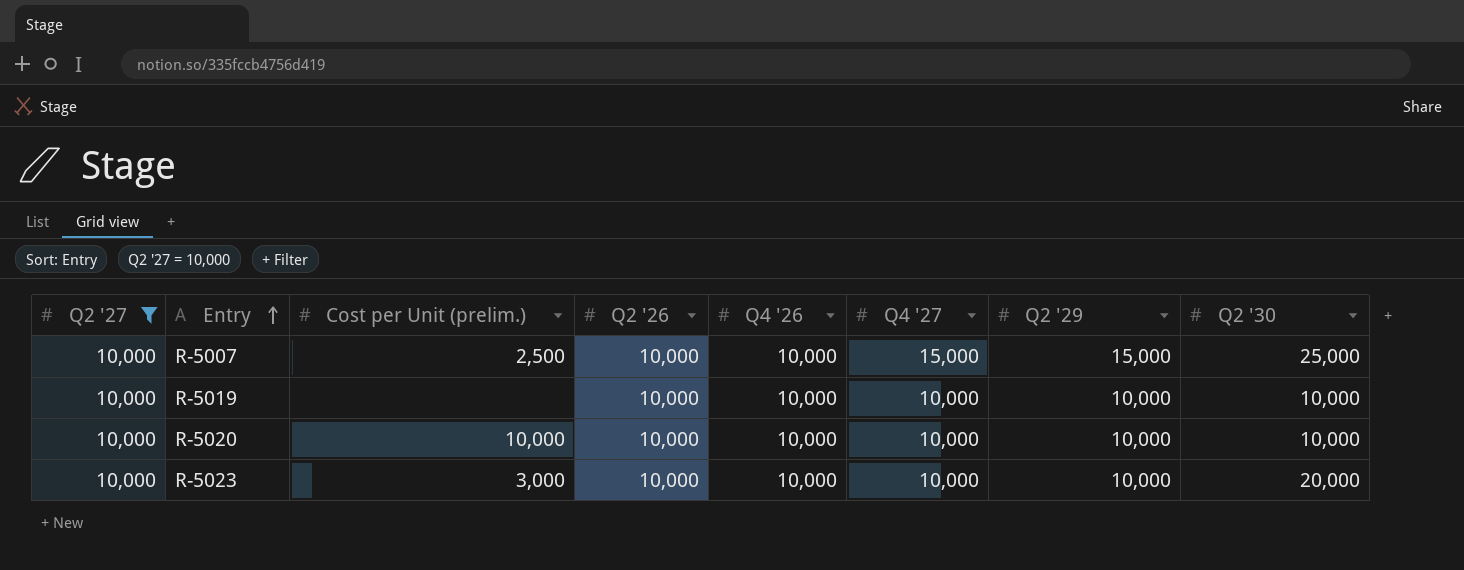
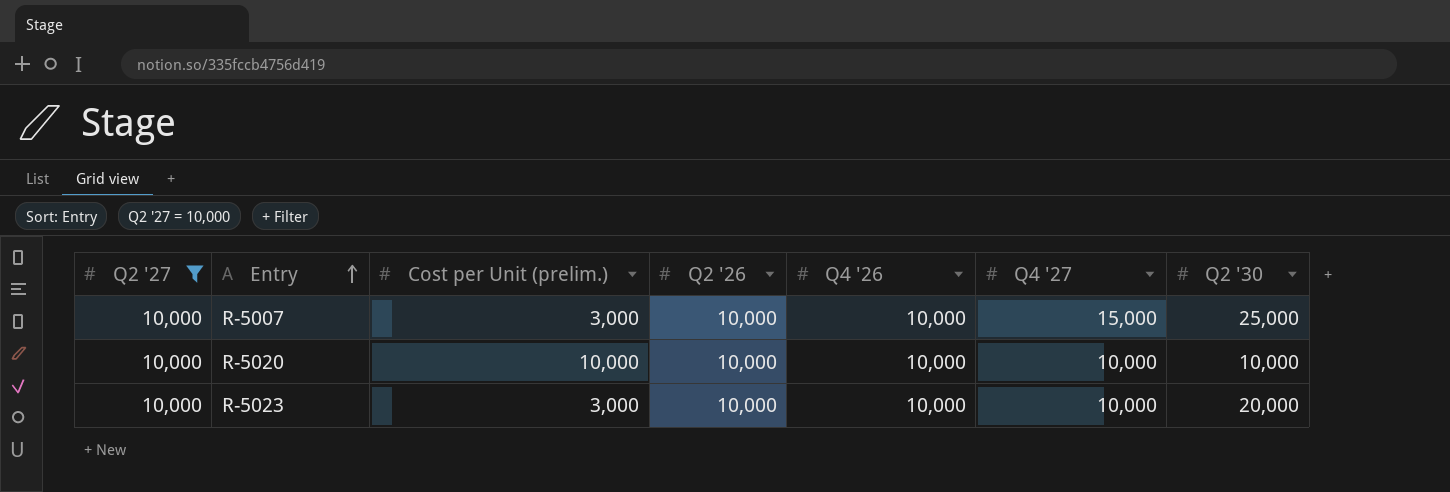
column Q2 '29 | position: 7 -> none
row R-5019: 10,000 | none | 10,000 | 10,000 | 10,000 | 10,000 | 10,000 -> none
R-5007 | Cost per Unit (prelim.): 2,500 -> 3,000

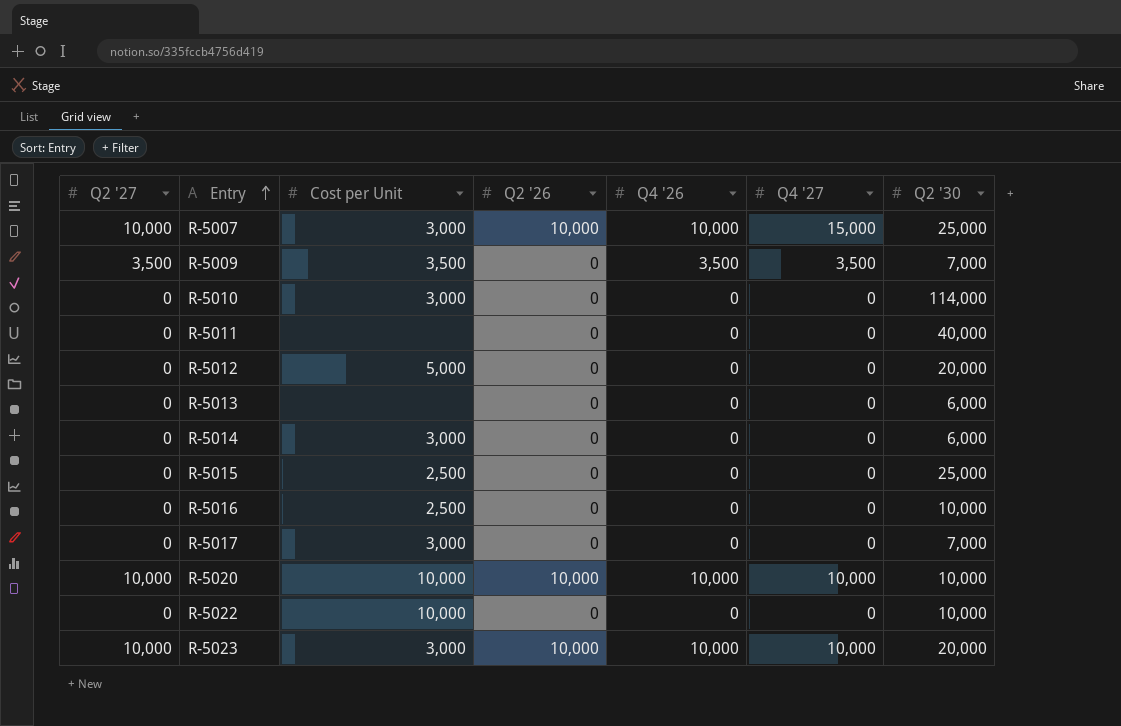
filter: Q2 '27 = 10,000 -> none
column name: Cost per Unit (prelim.) -> Cost per Unit

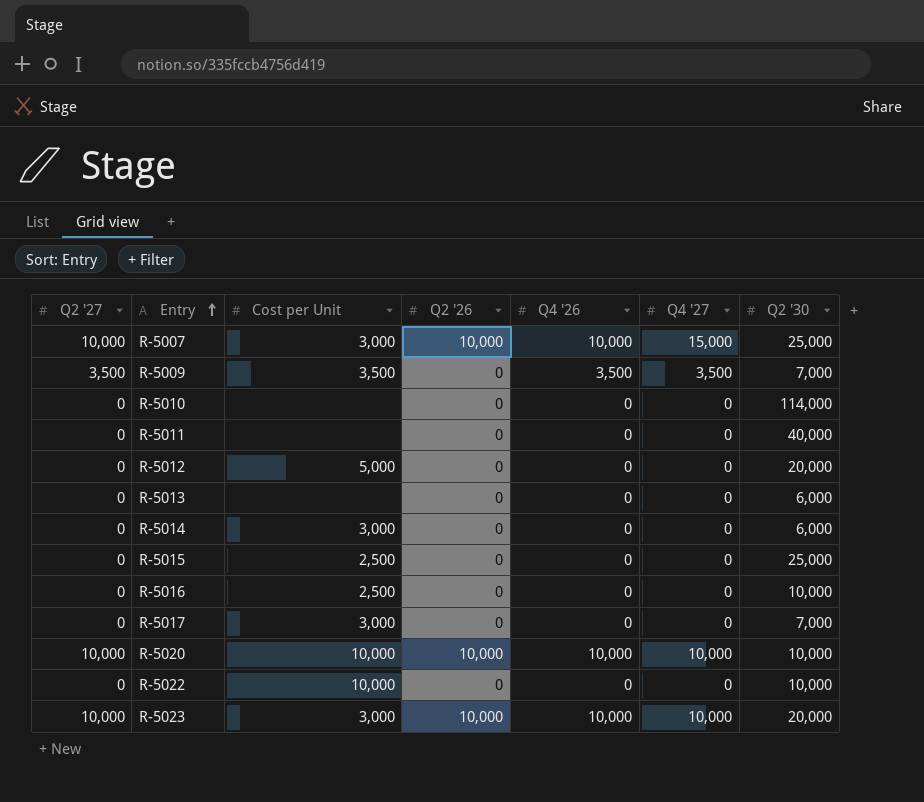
R-5010 | Cost per Unit: 3,000 -> none

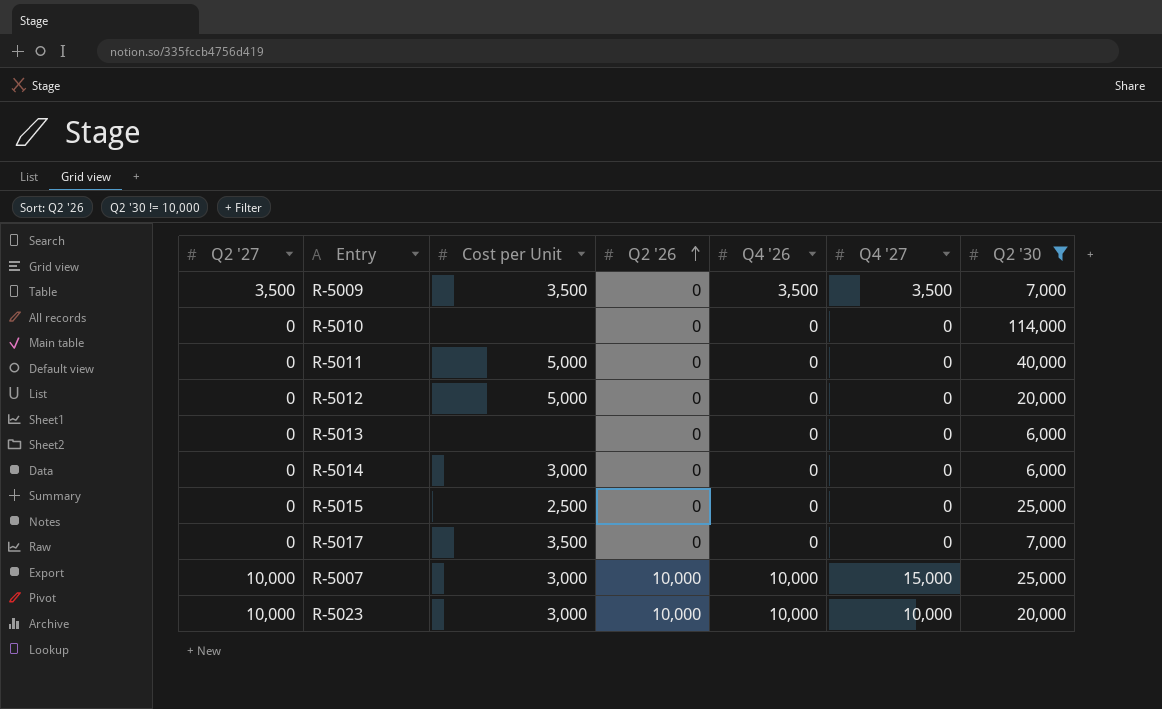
filter: none -> Q2 '30 != 10,000
row order: Entry ascending -> Q2 '26 ascending
R-5011 | Cost per Unit: none -> 5,000
R-5017 | Cost per Unit: 3,000 -> 3,500

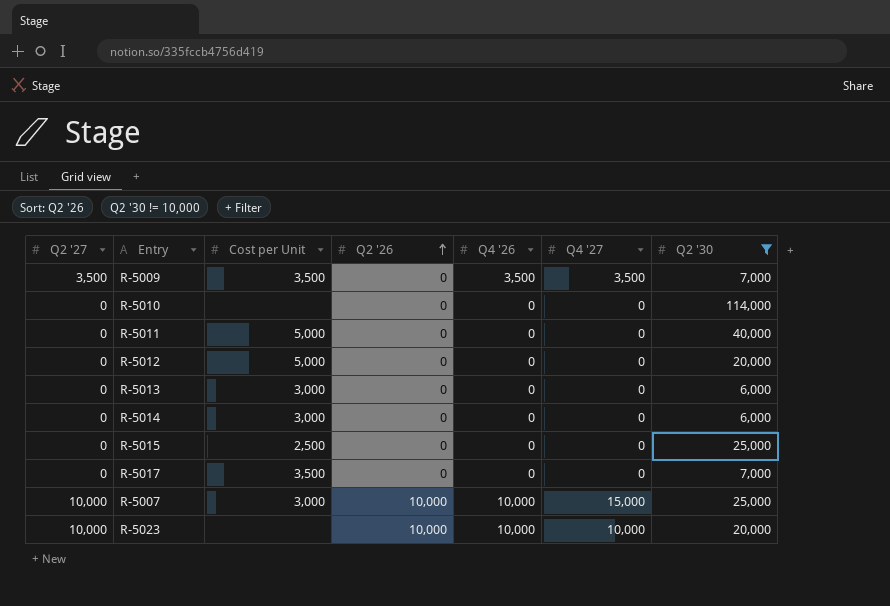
R-5013 | Cost per Unit: none -> 3,000
R-5023 | Cost per Unit: 3,000 -> none

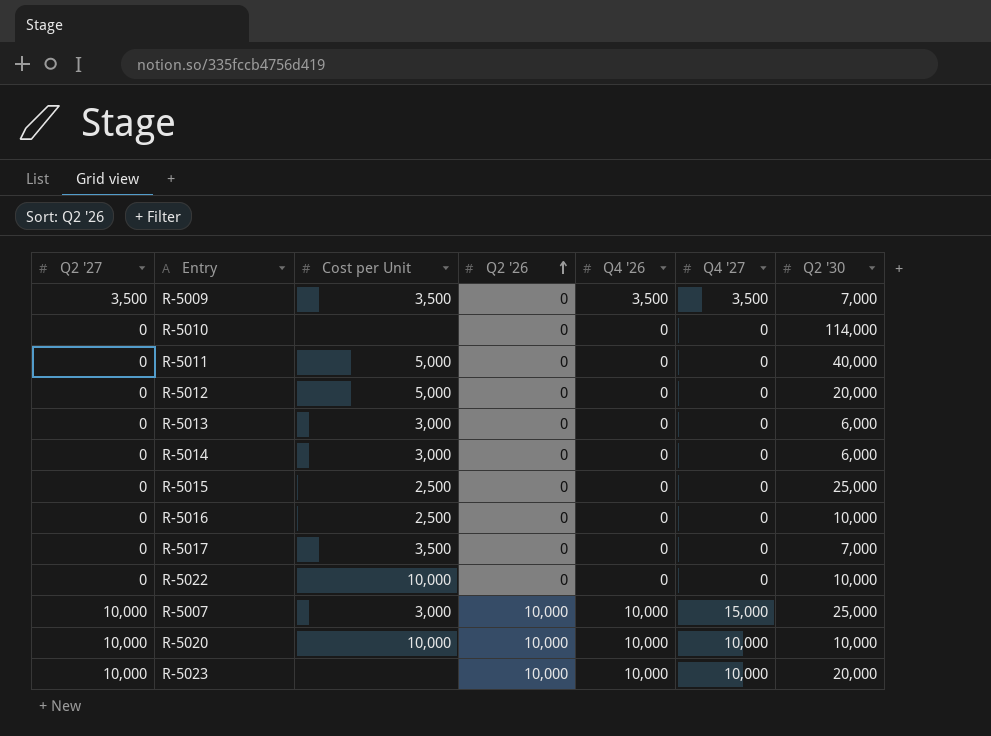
filter: Q2 '30 != 10,000 -> none

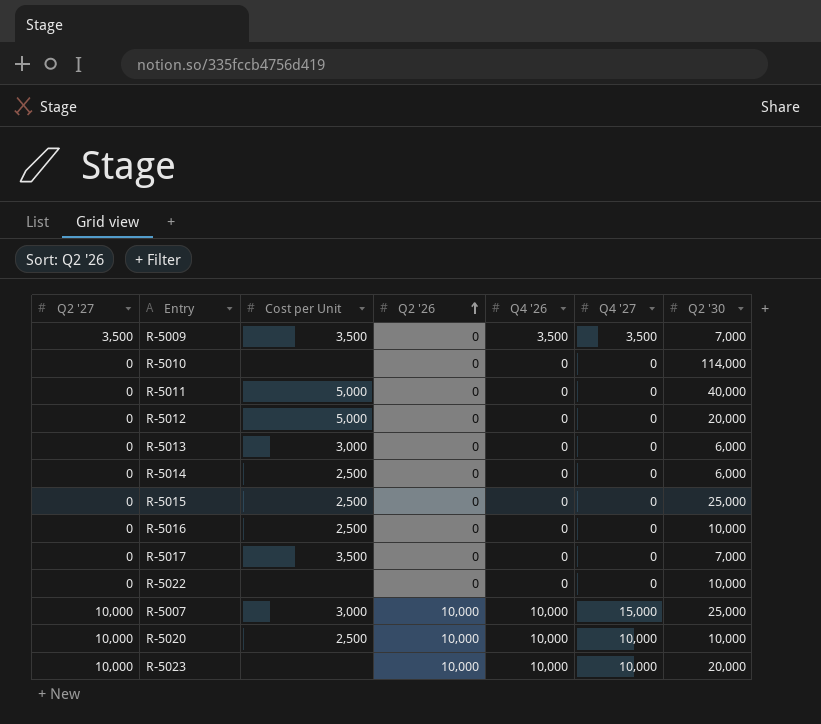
R-5014 | Cost per Unit: 3,000 -> 2,500
R-5022 | Cost per Unit: 10,000 -> none
R-5020 | Cost per Unit: 10,000 -> 2,500

